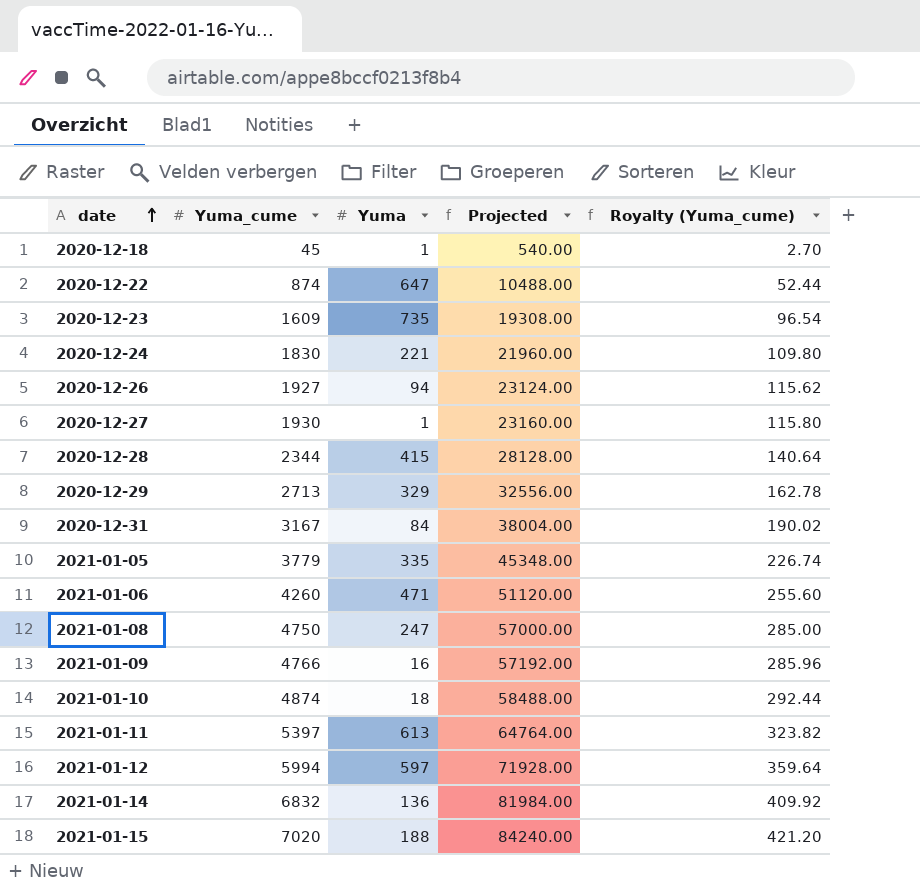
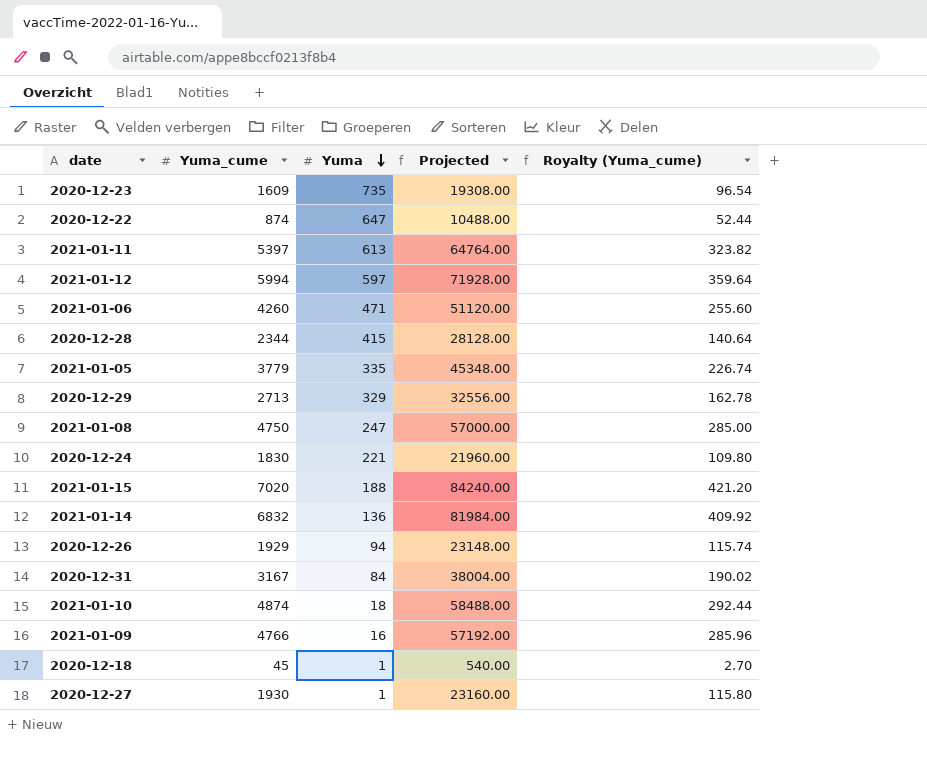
row order: date ascending -> Yuma descending
2020-12-26 | Yuma_cume: 1927 -> 1929
2020-12-26 | Projected: 23124.00 -> 23148.00
2020-12-26 | Royalty (Yuma_cume): 115.62 -> 115.74

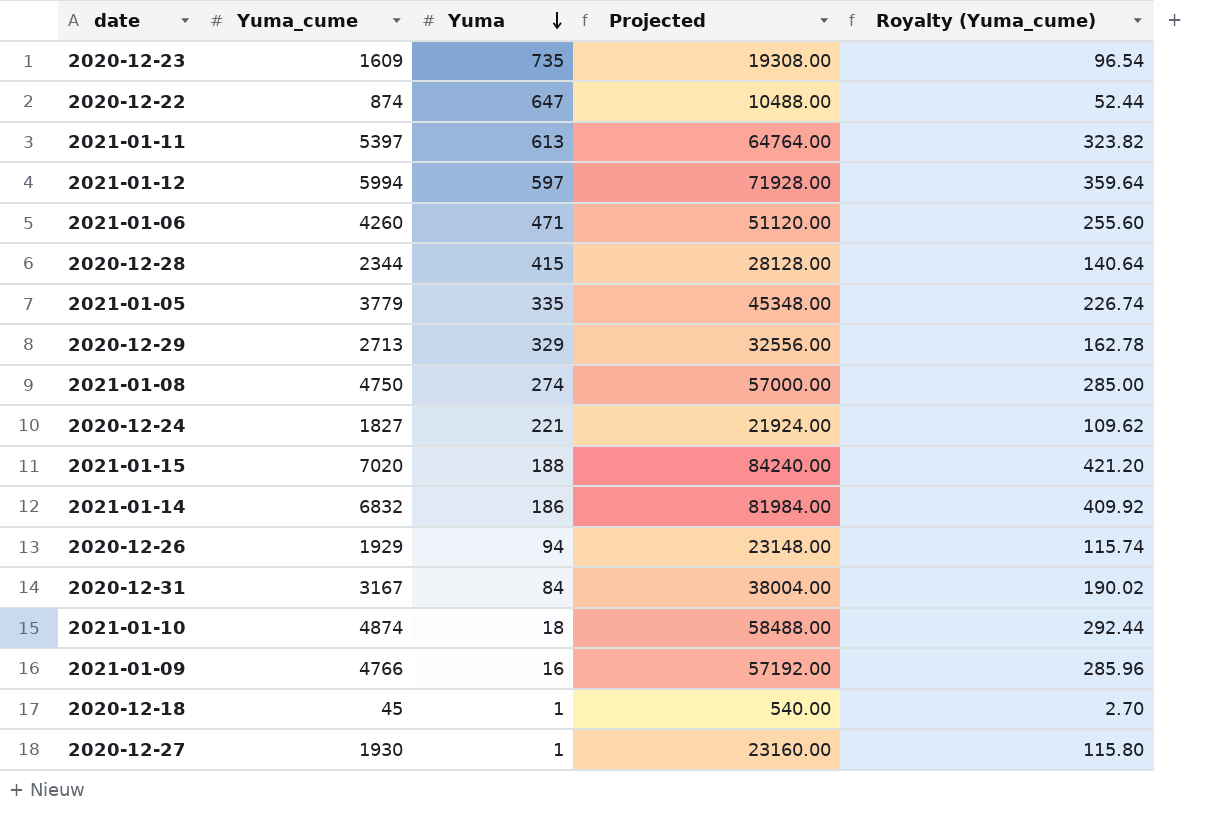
2021-01-08 | Yuma: 247 -> 274
2020-12-24 | Yuma_cume: 1830 -> 1827
2020-12-24 | Projected: 21960.00 -> 21924.00
2020-12-24 | Royalty (Yuma_cume): 109.80 -> 109.62
2021-01-14 | Yuma: 136 -> 186

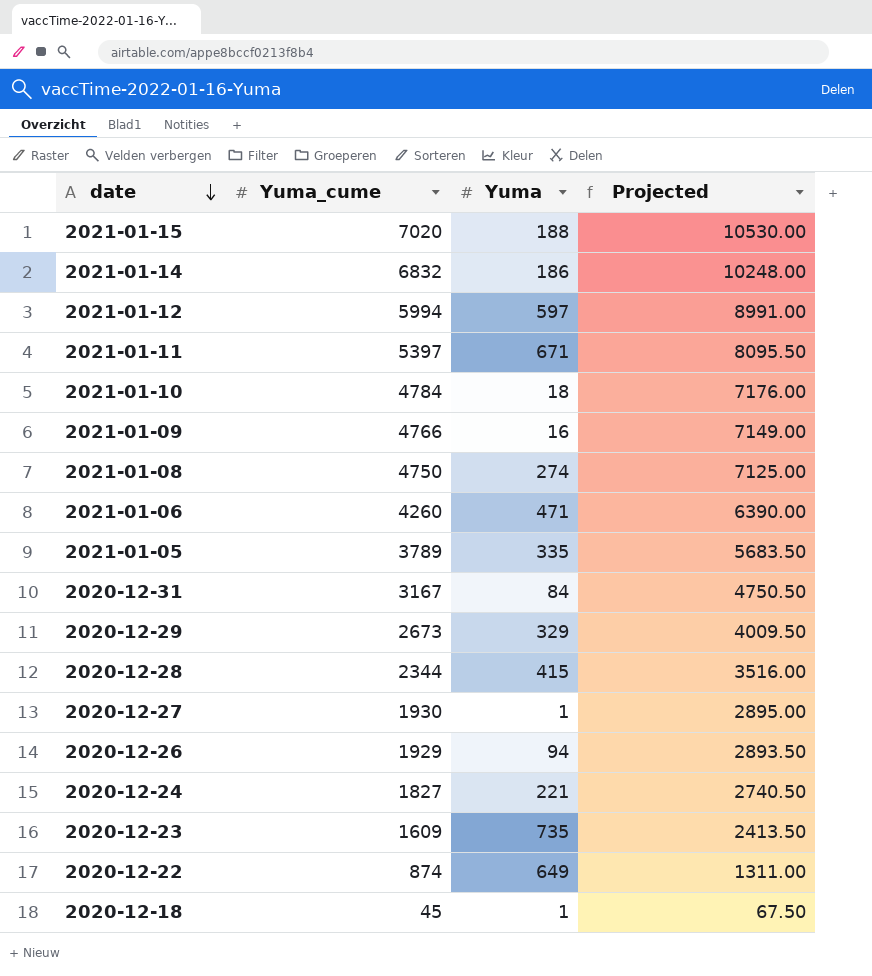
row order: Yuma descending -> date descending
column Royalty (Yuma_cume) | formula: [Yuma_cume] * 0.06 -> none
column Projected | formula: [Yuma_cume] * 12 -> [Yuma_cume] * 1.5
2021-01-11 | Yuma: 613 -> 671
2021-01-10 | Yuma_cume: 4874 -> 4784
2021-01-05 | Yuma_cume: 3779 -> 3789
2020-12-29 | Yuma_cume: 2713 -> 2673
2020-12-22 | Yuma: 647 -> 649

